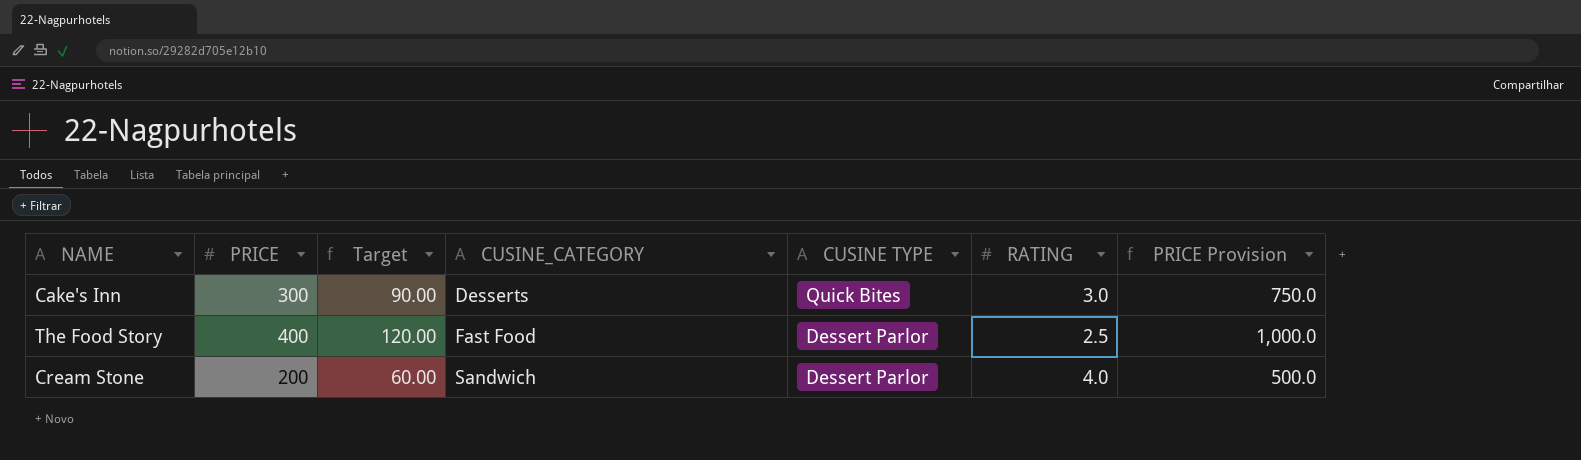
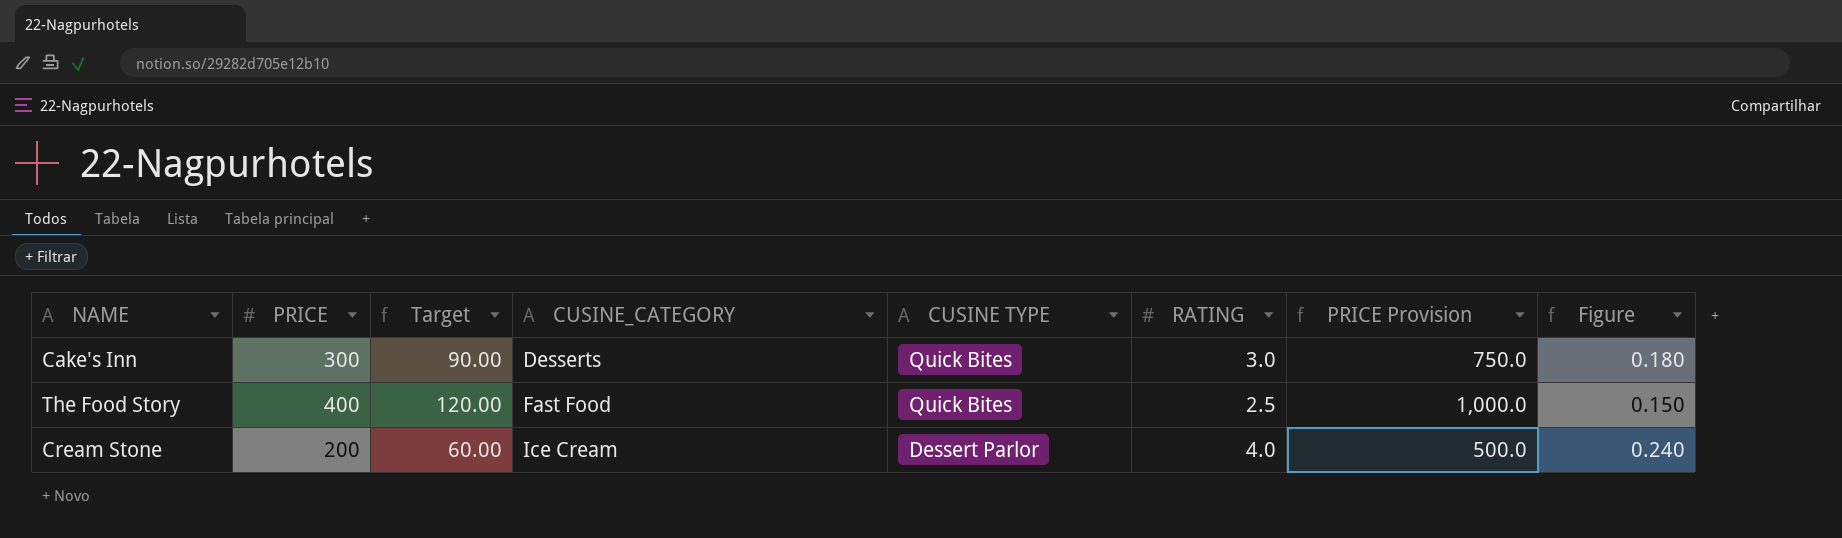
column Figure | formula: none -> [RATING] * 0.06
The Food Story | CUSINE TYPE: Dessert Parlor -> Quick Bites
Cream Stone | CUSINE_CATEGORY: Sandwich -> Ice Cream

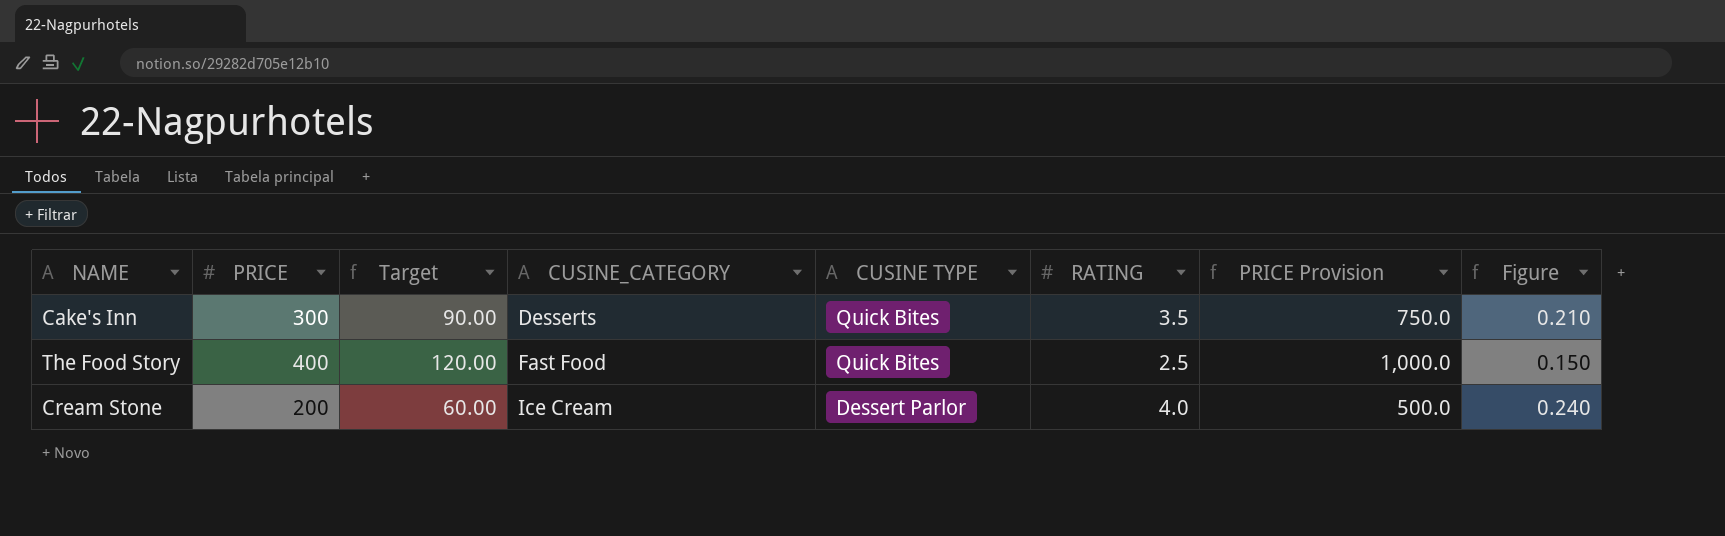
Cake's Inn | RATING: 3.0 -> 3.5
Cake's Inn | Figure: 0.180 -> 0.210

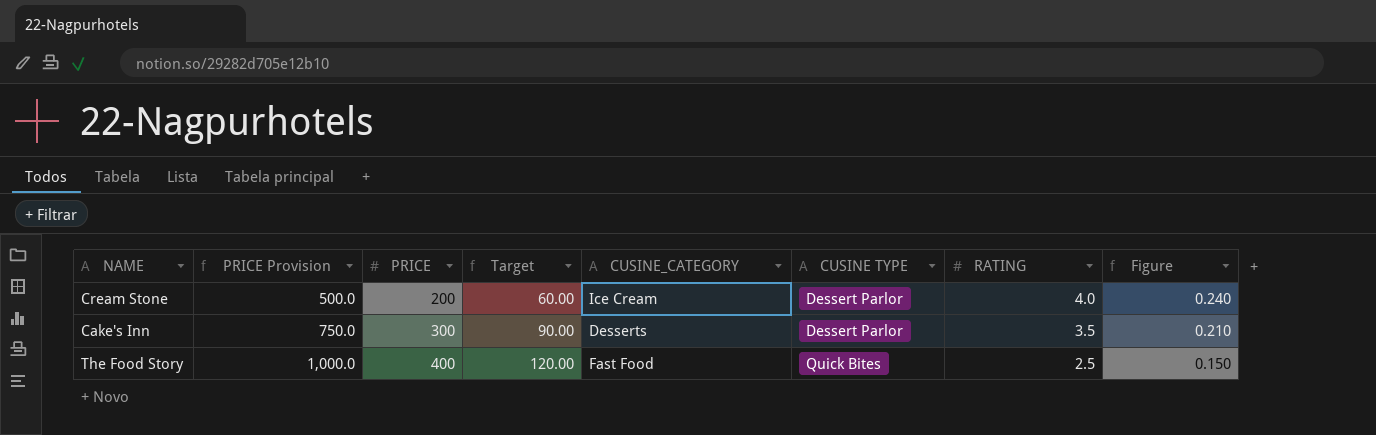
row order: CUSINE_CATEGORY ascending -> PRICE Provision ascending
column PRICE Provision | position: 7 -> 2
Cake's Inn | CUSINE TYPE: Quick Bites -> Dessert Parlor

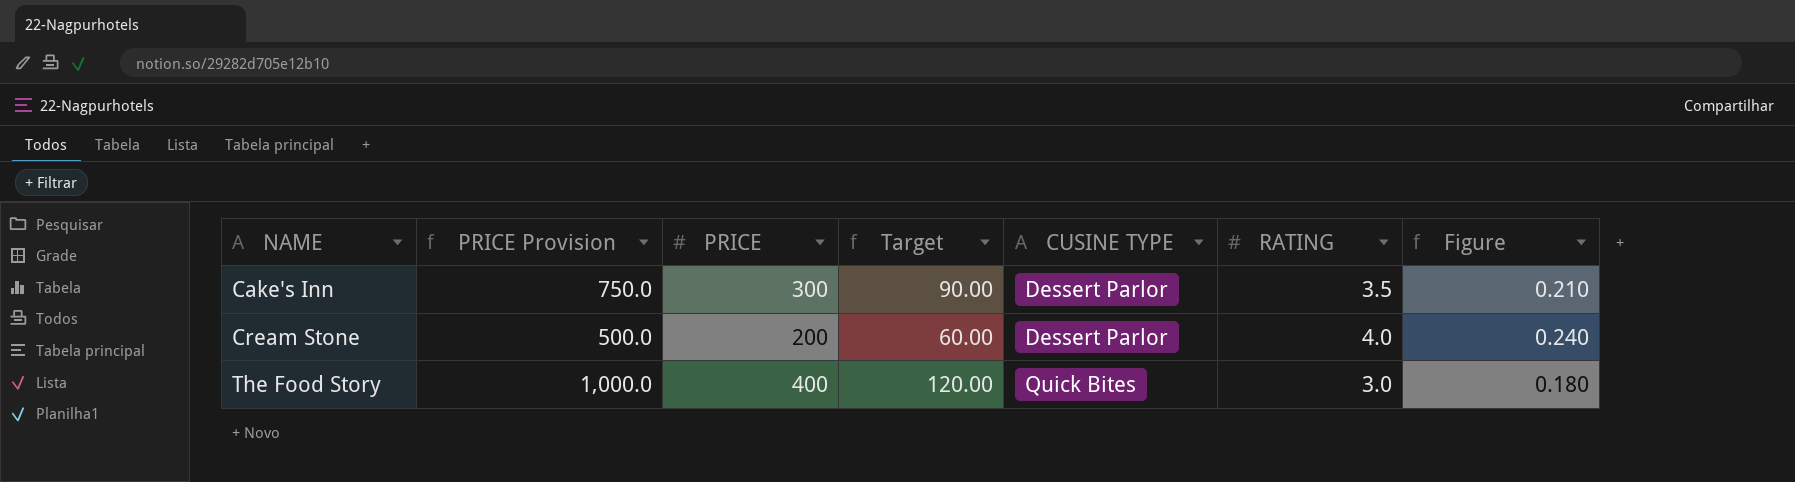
row order: PRICE Provision ascending -> NAME ascending
column CUSINE_CATEGORY | position: 5 -> none
The Food Story | RATING: 2.5 -> 3.0
The Food Story | Figure: 0.150 -> 0.180

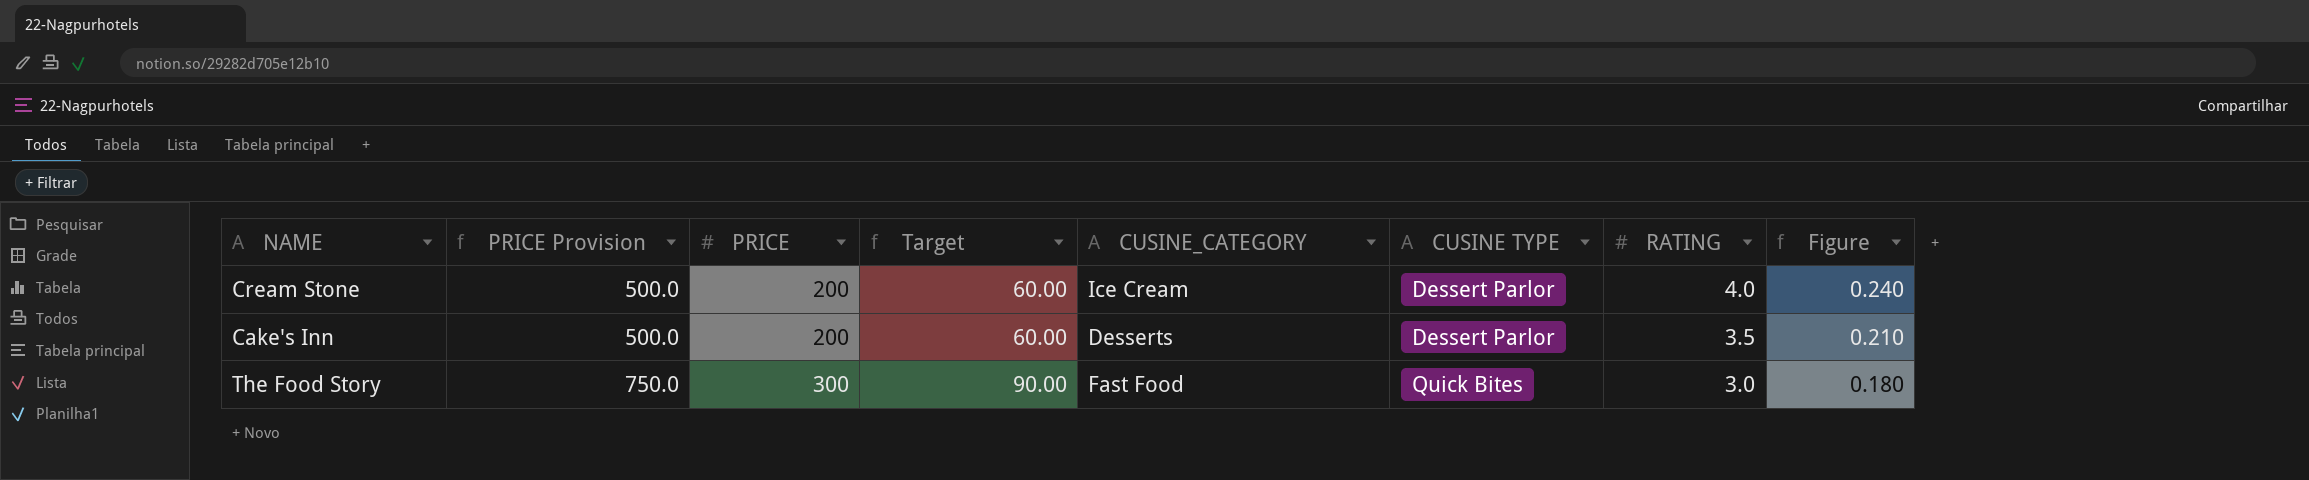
row order: NAME ascending -> PRICE Provision ascending
column CUSINE_CATEGORY | position: none -> 5
Cake's Inn | PRICE Provision: 750.0 -> 500.0
Cake's Inn | PRICE: 300 -> 200
Cake's Inn | Target: 90.00 -> 60.00
The Food Story | PRICE Provision: 1,000.0 -> 750.0
The Food Story | PRICE: 400 -> 300
The Food Story | Target: 120.00 -> 90.00

